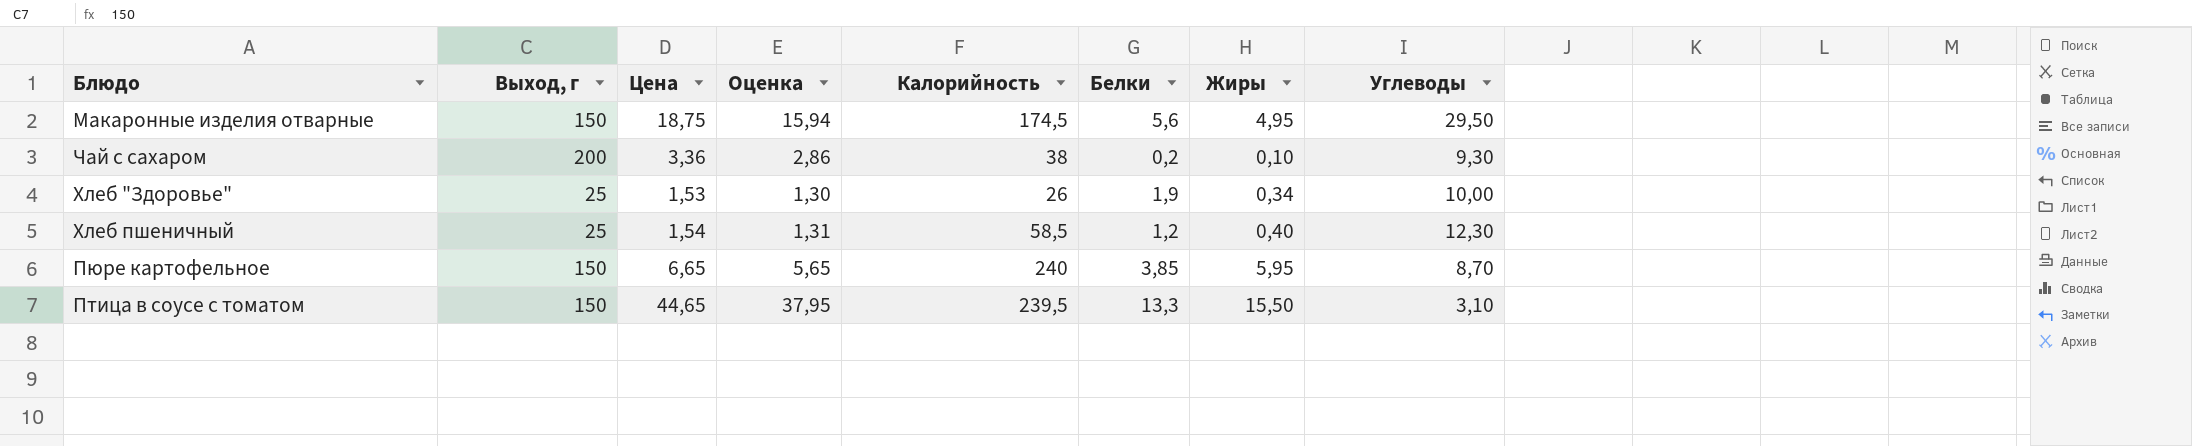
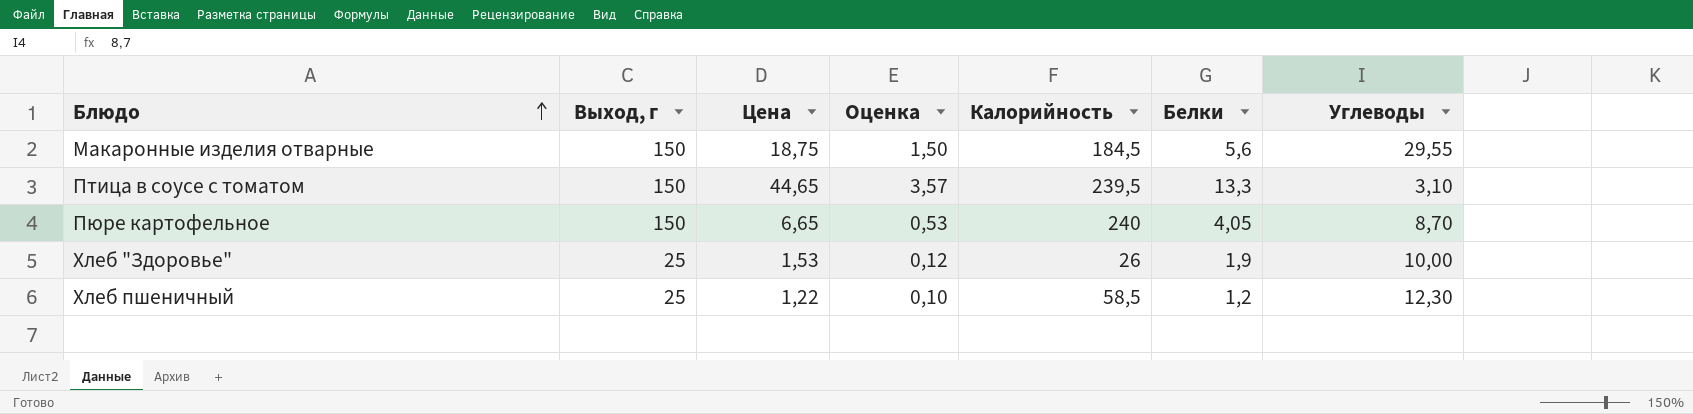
row order: none -> Блюдо ascending
column Жиры | position: 7 -> none
column Оценка | formula: [Цена] * 0,85 -> [Цена] * 0,08
row Чай с сахаром: 200 | 3,36 | 2,86 | 38 | 0,2 | 0,10 | 9,30 -> none
Макаронные изделия отварные | Калорийность: 174,5 -> 184,5
Макаронные изделия отварные | Углеводы: 29,50 -> 29,55
Пюре картофельное | Белки: 3,85 -> 4,05
Хлеб пшеничный | Цена: 1,54 -> 1,22

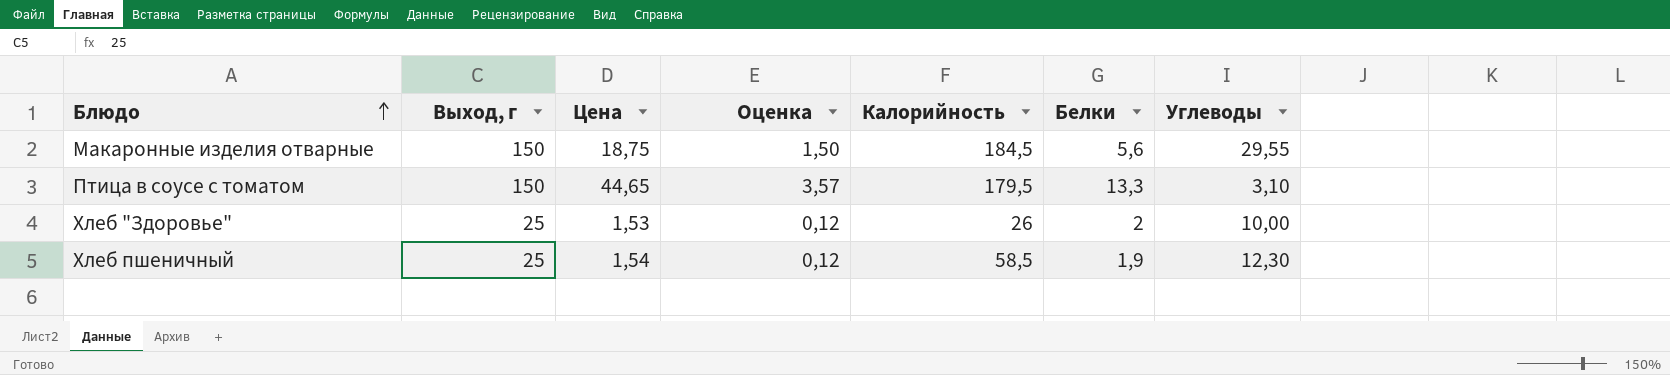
row Пюре картофельное: 150 | 6,65 | 0,53 | 240 | 4,05 | 8,70 -> none
Птица в соусе с томатом | Калорийность: 239,5 -> 179,5
Хлеб "Здоровье" | Белки: 1,9 -> 2
Хлеб пшеничный | Цена: 1,22 -> 1,54
Хлеб пшеничный | Оценка: 0,10 -> 0,12
Хлеб пшеничный | Белки: 1,2 -> 1,9

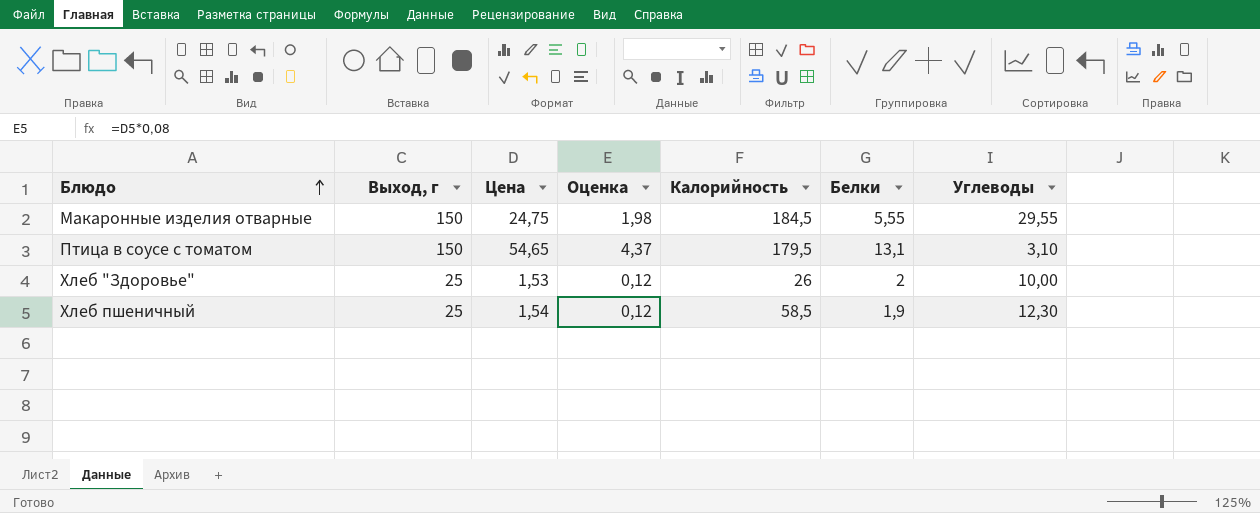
Макаронные изделия отварные | Цена: 18,75 -> 24,75
Макаронные изделия отварные | Оценка: 1,50 -> 1,98
Макаронные изделия отварные | Белки: 5,6 -> 5,55
Птица в соусе с томатом | Цена: 44,65 -> 54,65
Птица в соусе с томатом | Оценка: 3,57 -> 4,37
Птица в соусе с томатом | Белки: 13,3 -> 13,1

